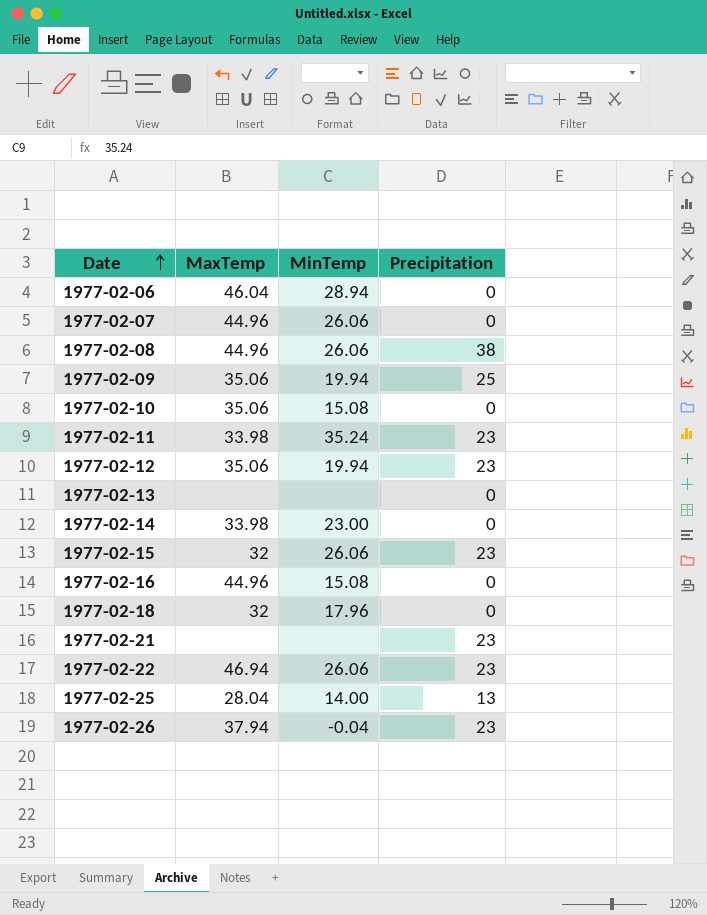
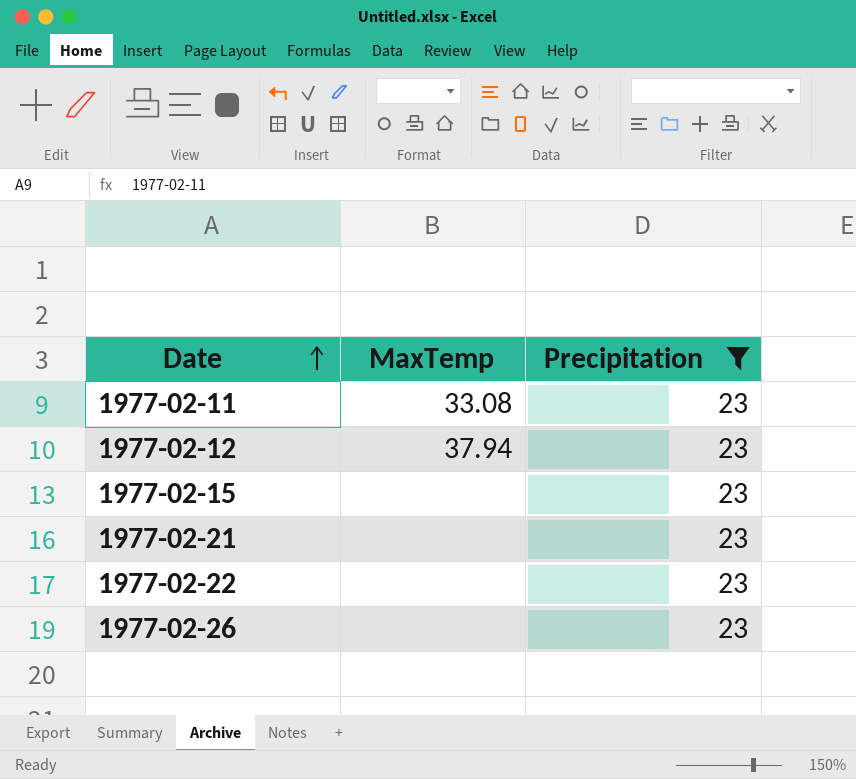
filter: none -> Precipitation = 23
column MinTemp | position: 3 -> none
1977-02-11 | MaxTemp: 33.98 -> 33.08
1977-02-12 | MaxTemp: 35.06 -> 37.94
1977-02-15 | MaxTemp: 32 -> none
1977-02-22 | MaxTemp: 46.94 -> none
1977-02-26 | MaxTemp: 37.94 -> none

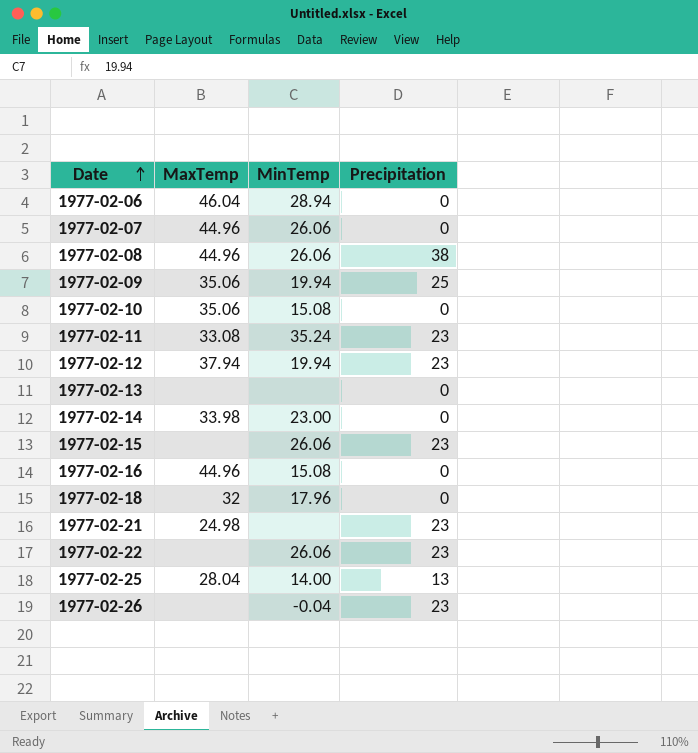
filter: Precipitation = 23 -> none
column MinTemp | position: none -> 3
1977-02-21 | MaxTemp: none -> 24.98

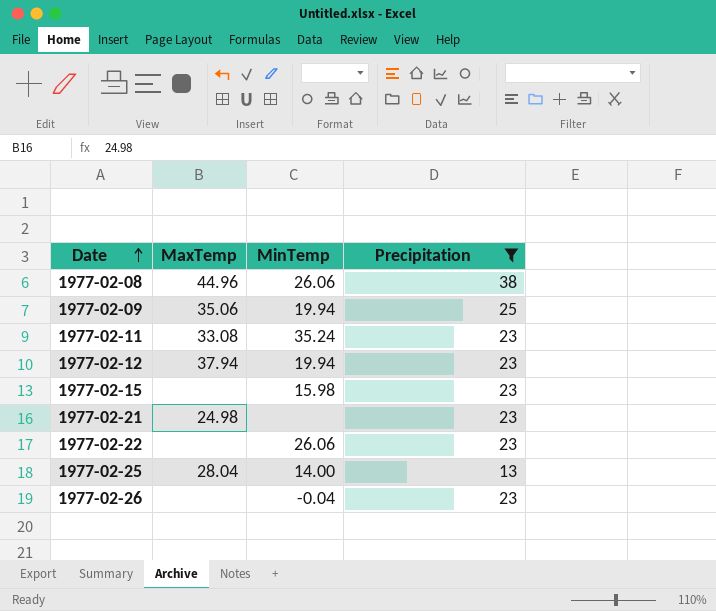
filter: none -> Precipitation != 0
1977-02-15 | MinTemp: 26.06 -> 15.98

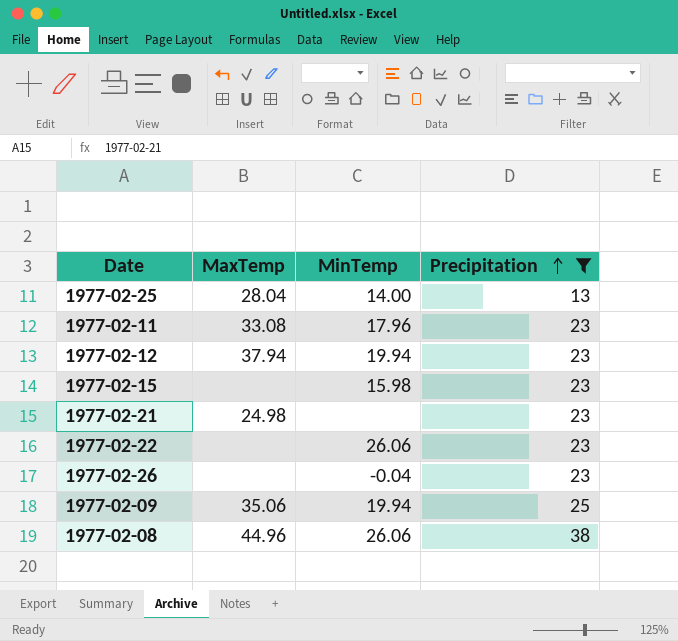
row order: Date ascending -> Precipitation ascending
1977-02-11 | MinTemp: 35.24 -> 17.96

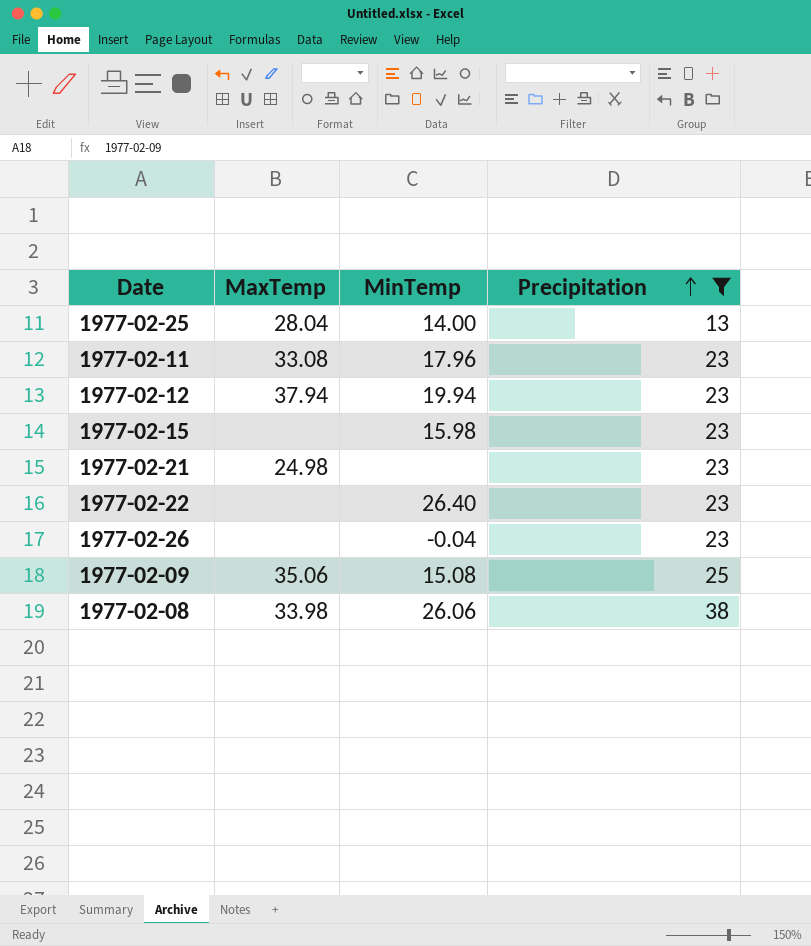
1977-02-22 | MinTemp: 26.06 -> 26.40
1977-02-09 | MinTemp: 19.94 -> 15.08
1977-02-08 | MaxTemp: 44.96 -> 33.98

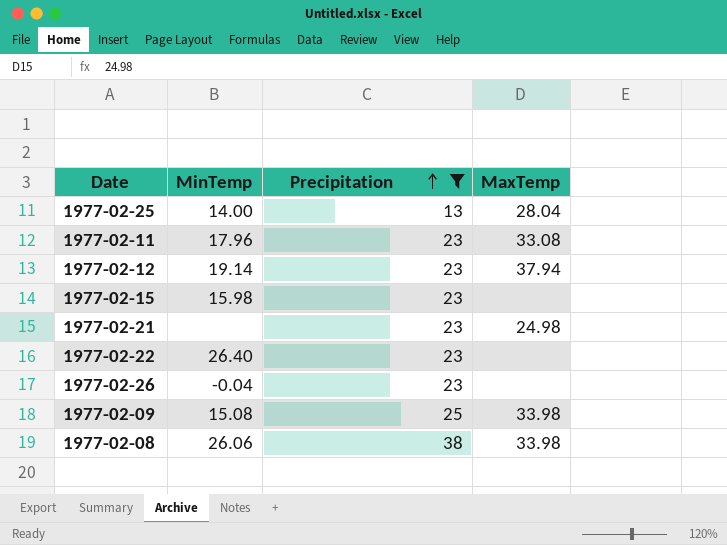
column MaxTemp | position: 2 -> 4
1977-02-12 | MinTemp: 19.94 -> 19.14
1977-02-09 | MaxTemp: 35.06 -> 33.98

